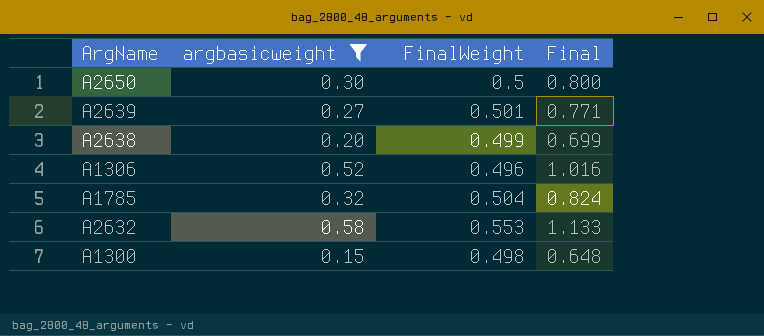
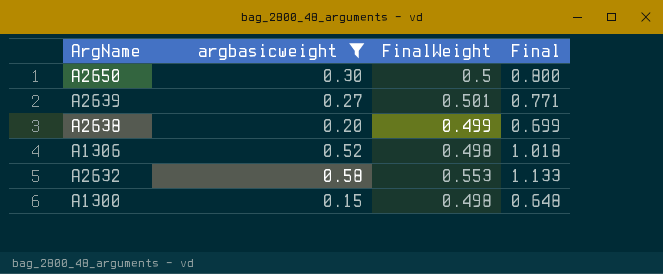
row A1785: 0.32 | 0.504 | 0.824 -> none
A1306 | FinalWeight: 0.496 -> 0.498
A1306 | Final: 1.016 -> 1.018

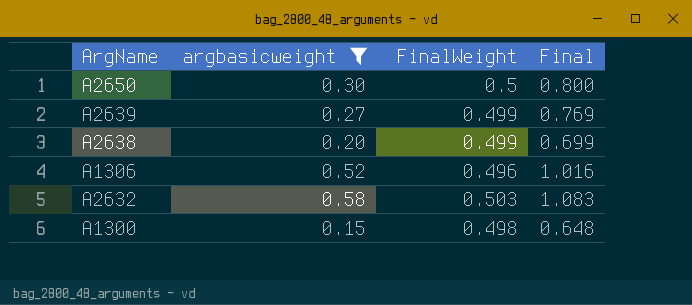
A2639 | FinalWeight: 0.501 -> 0.499
A2639 | Final: 0.771 -> 0.769
A1306 | FinalWeight: 0.498 -> 0.496
A1306 | Final: 1.018 -> 1.016
A2632 | FinalWeight: 0.553 -> 0.503
A2632 | Final: 1.133 -> 1.083

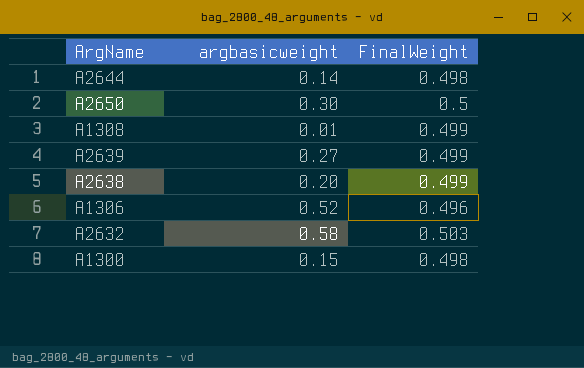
filter: argbasicweight >= 0.15 -> none
column Final | formula: [argbasicweight] + [FinalWeight] -> none

